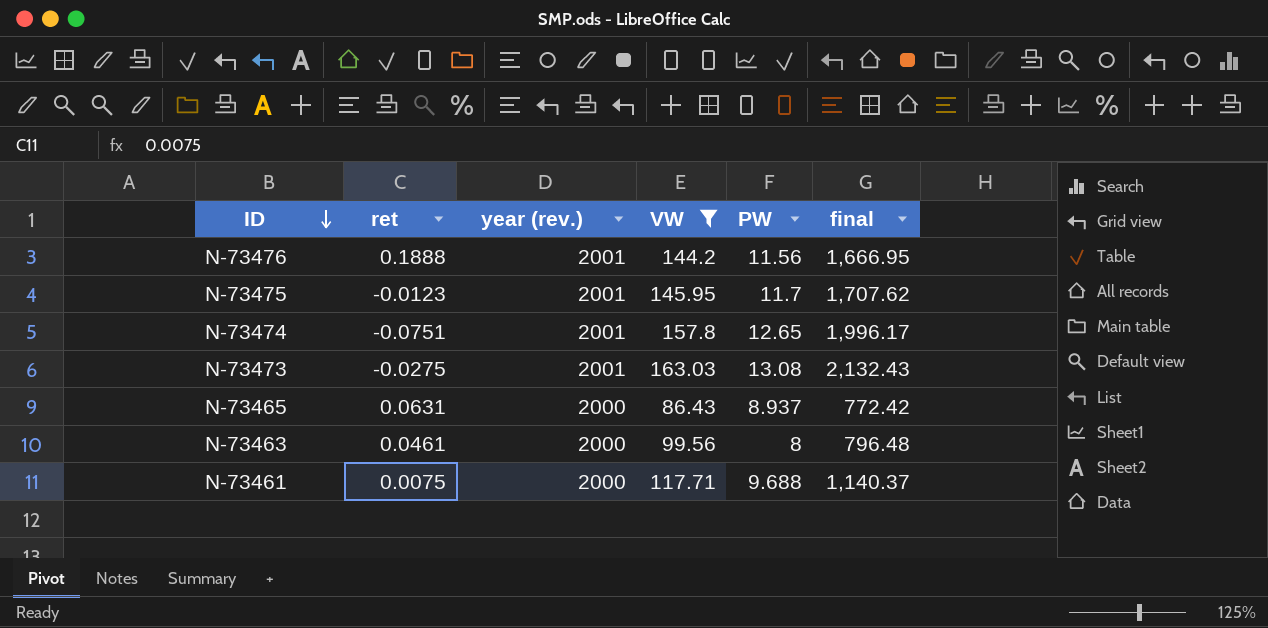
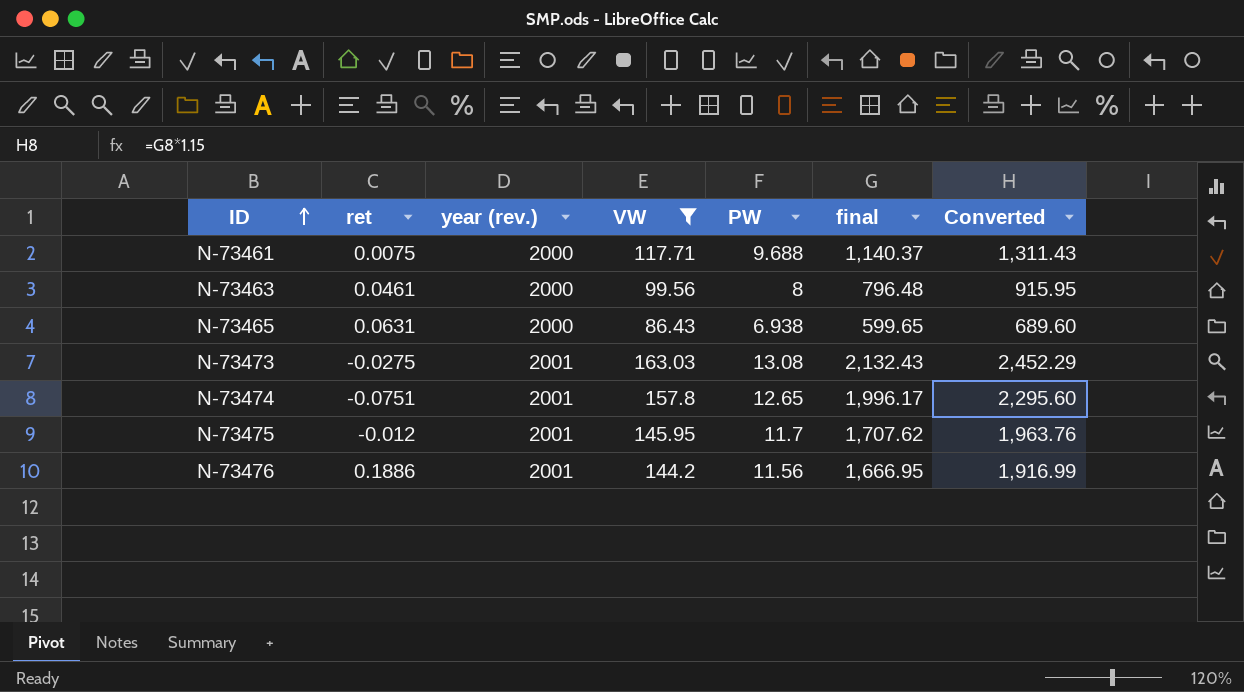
row order: ID descending -> ID ascending
column Converted | formula: none -> [final] * 1.15
N-73465 | PW: 8.937 -> 6.938
N-73465 | final: 772.42 -> 599.65
N-73475 | ret: -0.0123 -> -0.012
N-73476 | ret: 0.1888 -> 0.1886

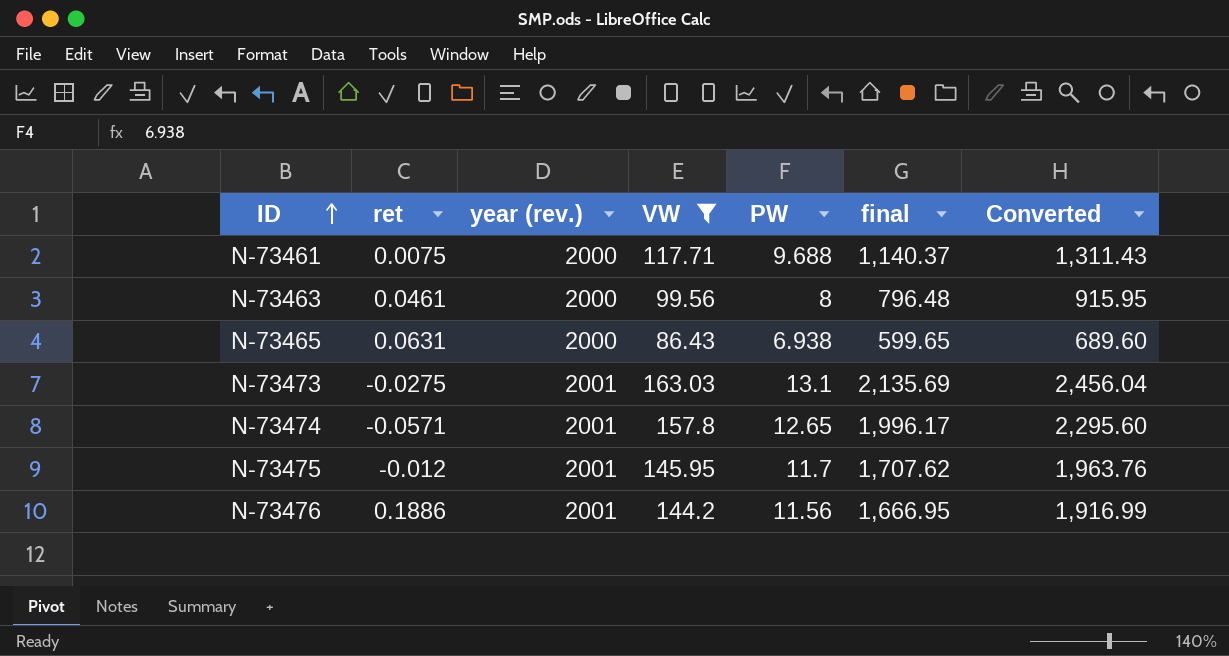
N-73473 | PW: 13.08 -> 13.1
N-73473 | final: 2,132.43 -> 2,135.69
N-73473 | Converted: 2,452.29 -> 2,456.04
N-73474 | ret: -0.0751 -> -0.0571

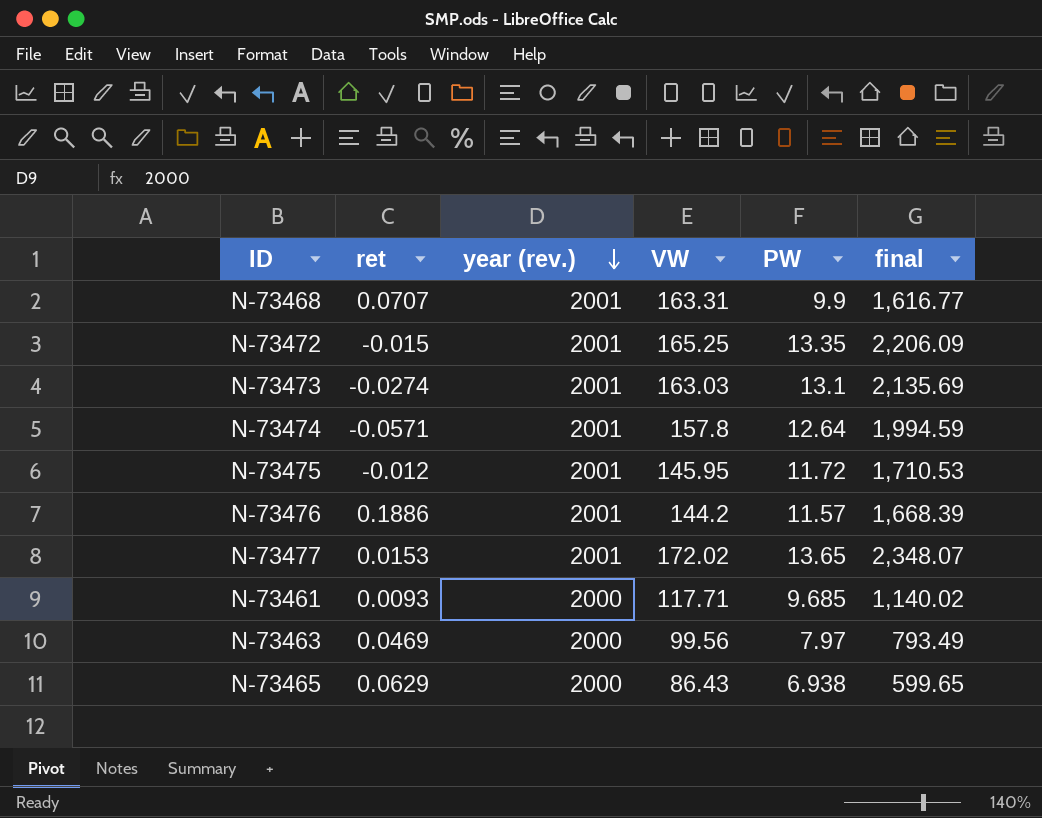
filter: VW <= 163.03 -> none
row order: ID ascending -> year (rev.) descending
column Converted | formula: [final] * 1.15 -> none
N-73473 | ret: -0.0275 -> -0.0274
N-73474 | PW: 12.65 -> 12.64
N-73474 | final: 1,996.17 -> 1,994.59
N-73475 | PW: 11.7 -> 11.72
N-73475 | final: 1,707.62 -> 1,710.53
N-73476 | PW: 11.56 -> 11.57
N-73476 | final: 1,666.95 -> 1,668.39
N-73461 | ret: 0.0075 -> 0.0093
N-73461 | PW: 9.688 -> 9.685
N-73461 | final: 1,140.37 -> 1,140.02
N-73463 | ret: 0.0461 -> 0.0469
N-73463 | PW: 8 -> 7.97
N-73463 | final: 796.48 -> 793.49
N-73465 | ret: 0.0631 -> 0.0629

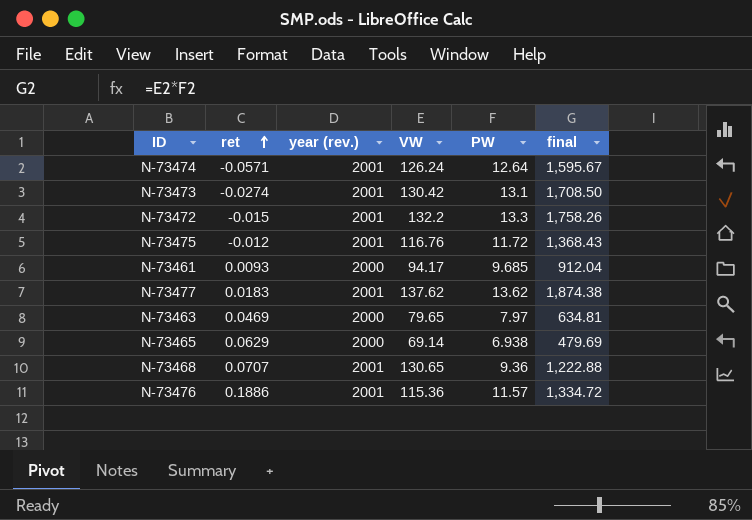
row order: year (rev.) descending -> ret ascending
N-73474 | VW: 157.8 -> 126.24
N-73474 | final: 1,994.59 -> 1,595.67
N-73473 | VW: 163.03 -> 130.42
N-73473 | final: 2,135.69 -> 1,708.50
N-73472 | VW: 165.25 -> 132.2
N-73472 | PW: 13.35 -> 13.3
N-73472 | final: 2,206.09 -> 1,758.26
N-73475 | VW: 145.95 -> 116.76
N-73475 | final: 1,710.53 -> 1,368.43
N-73461 | VW: 117.71 -> 94.17
N-73461 | final: 1,140.02 -> 912.04
N-73477 | ret: 0.0153 -> 0.0183
N-73477 | VW: 172.02 -> 137.62
N-73477 | PW: 13.65 -> 13.62
N-73477 | final: 2,348.07 -> 1,874.38
N-73463 | VW: 99.56 -> 79.65
N-73463 | final: 793.49 -> 634.81
N-73465 | VW: 86.43 -> 69.14
N-73465 | final: 599.65 -> 479.69
N-73468 | VW: 163.31 -> 130.65
N-73468 | PW: 9.9 -> 9.36
N-73468 | final: 1,616.77 -> 1,222.88
N-73476 | VW: 144.2 -> 115.36
N-73476 | final: 1,668.39 -> 1,334.72

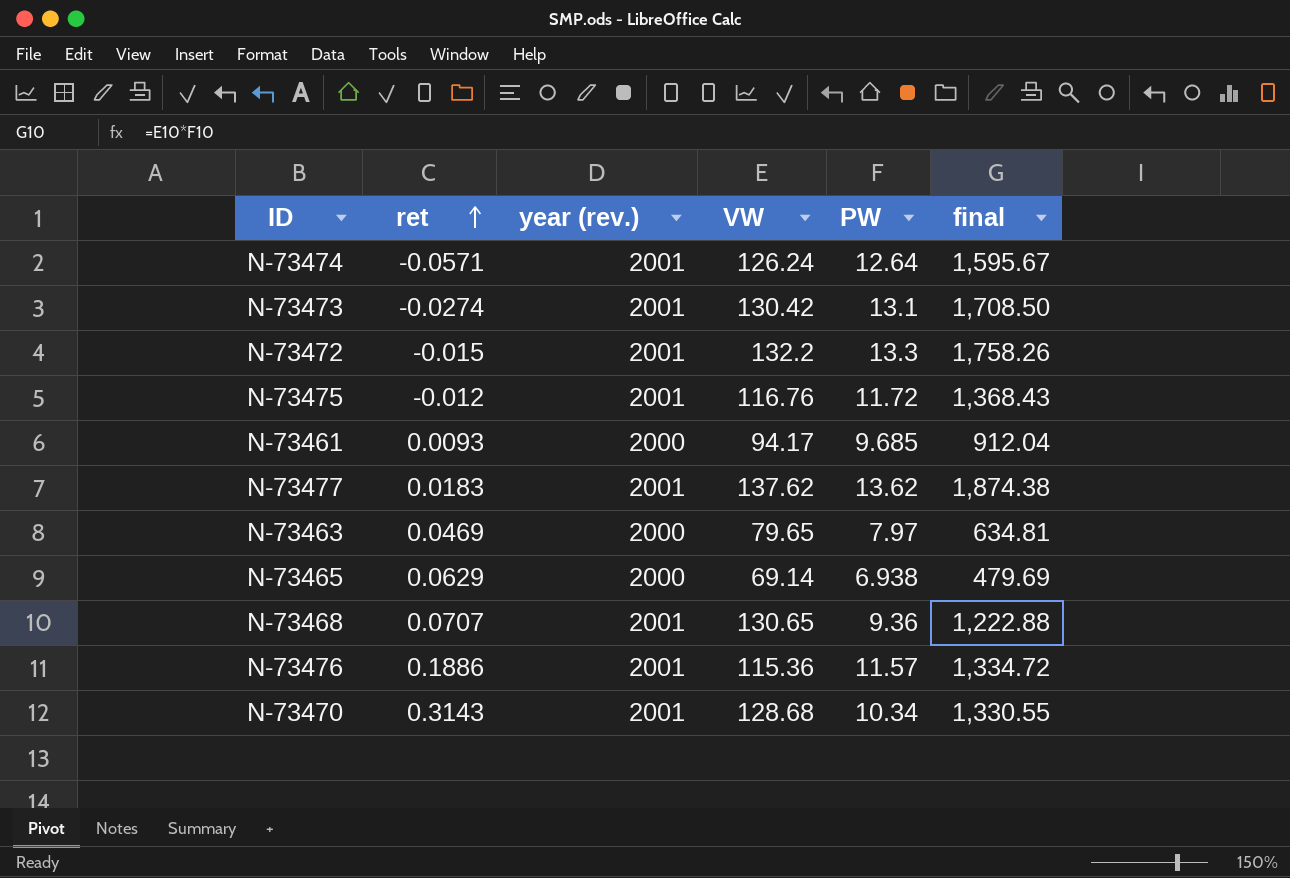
row N-73470: none -> 0.3143 | 2001 | 128.68 | 10.34 | 1,330.55

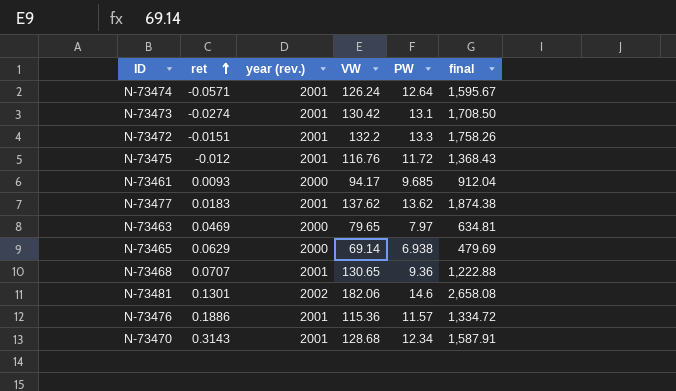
N-73472 | ret: -0.015 -> -0.0151
row N-73481: none -> 0.1301 | 2002 | 182.06 | 14.6 | 2,658.08
N-73470 | PW: 10.34 -> 12.34
N-73470 | final: 1,330.55 -> 1,587.91

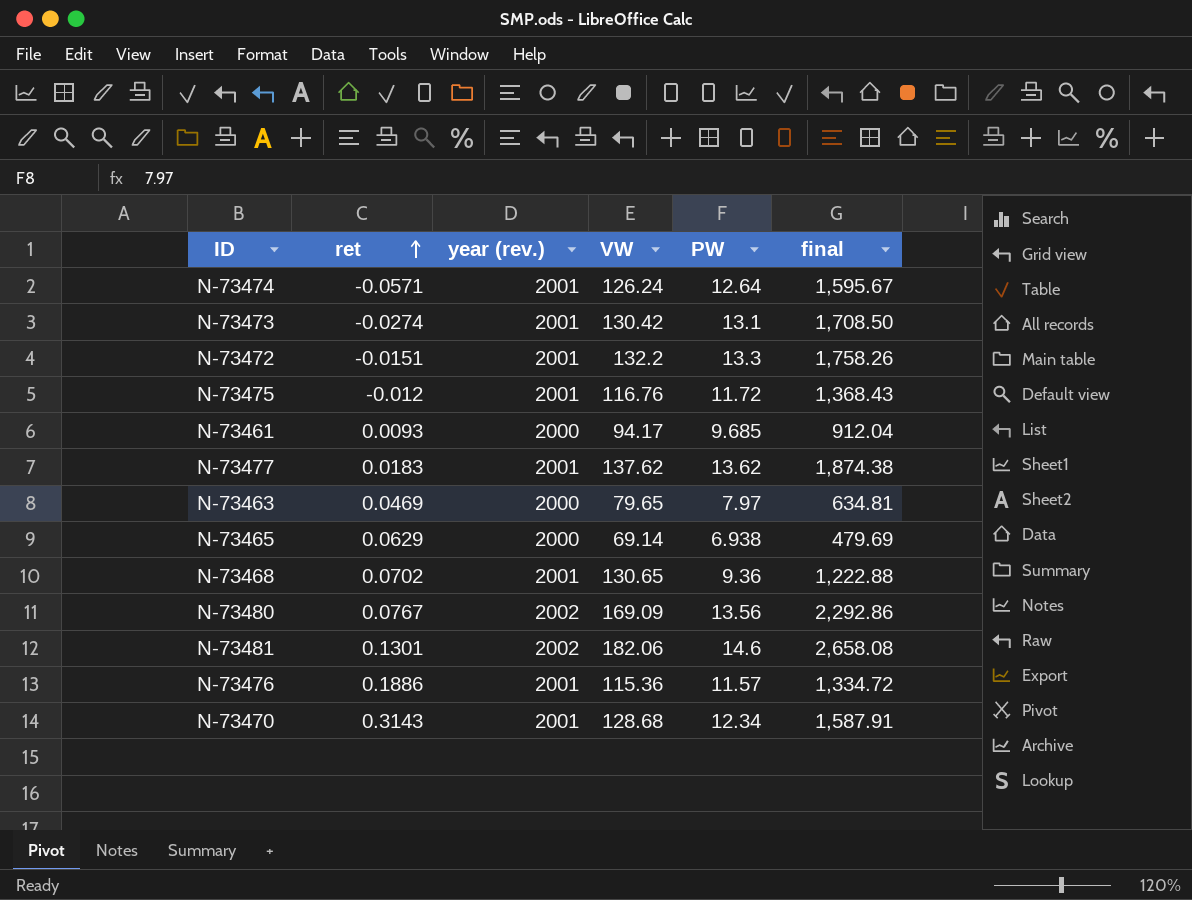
N-73468 | ret: 0.0707 -> 0.0702
row N-73480: none -> 0.0767 | 2002 | 169.09 | 13.56 | 2,292.86

